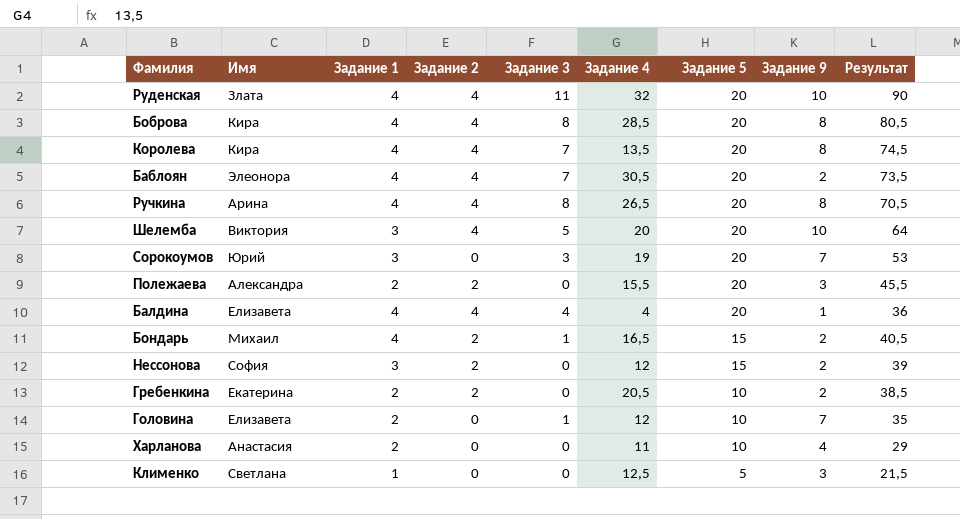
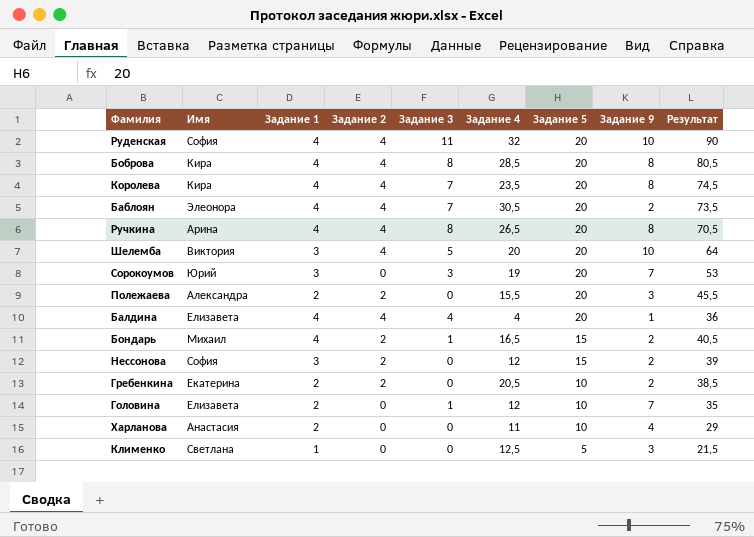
Руденская | Имя: Злата -> София
Королева | Задание 4: 13,5 -> 23,5

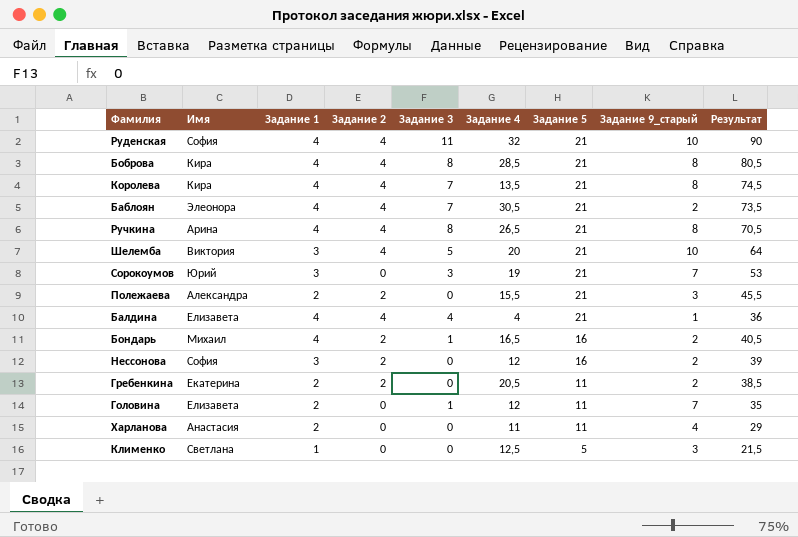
column name: Задание 9 -> Задание 9_старый
Руденская | Задание 5: 20 -> 21
Боброва | Задание 5: 20 -> 21
Королева | Задание 4: 23,5 -> 13,5
Королева | Задание 5: 20 -> 21
Баблоян | Задание 5: 20 -> 21
Ручкина | Задание 5: 20 -> 21
Шелемба | Задание 5: 20 -> 21
Сорокоумов | Задание 5: 20 -> 21
Полежаева | Задание 5: 20 -> 21
Балдина | Задание 5: 20 -> 21
Бондарь | Задание 5: 15 -> 16
Нессонова | Задание 5: 15 -> 16
Гребенкина | Задание 5: 10 -> 11
Головина | Задание 5: 10 -> 11
Харланова | Задание 5: 10 -> 11

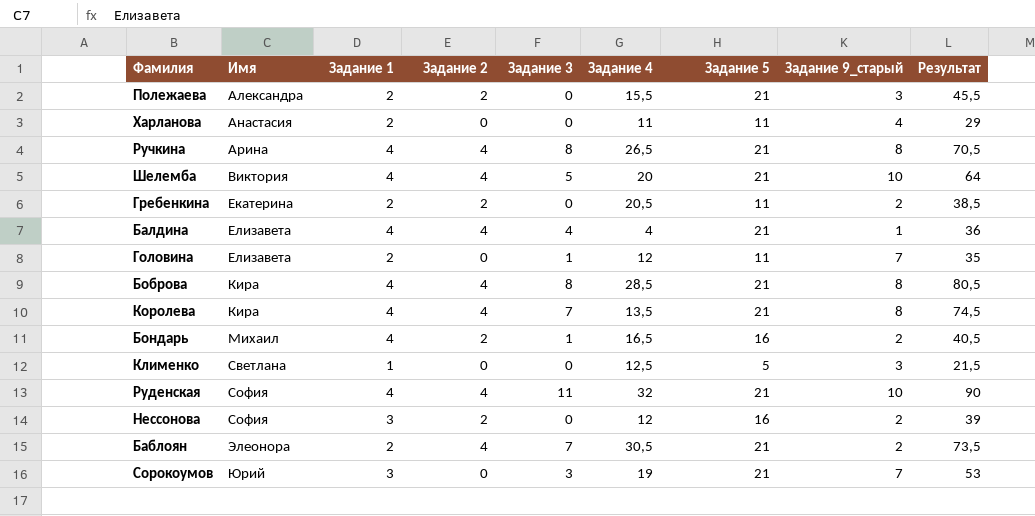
row order: Задание 5 descending -> Имя ascending
Шелемба | Задание 1: 3 -> 4
Баблоян | Задание 1: 4 -> 2

